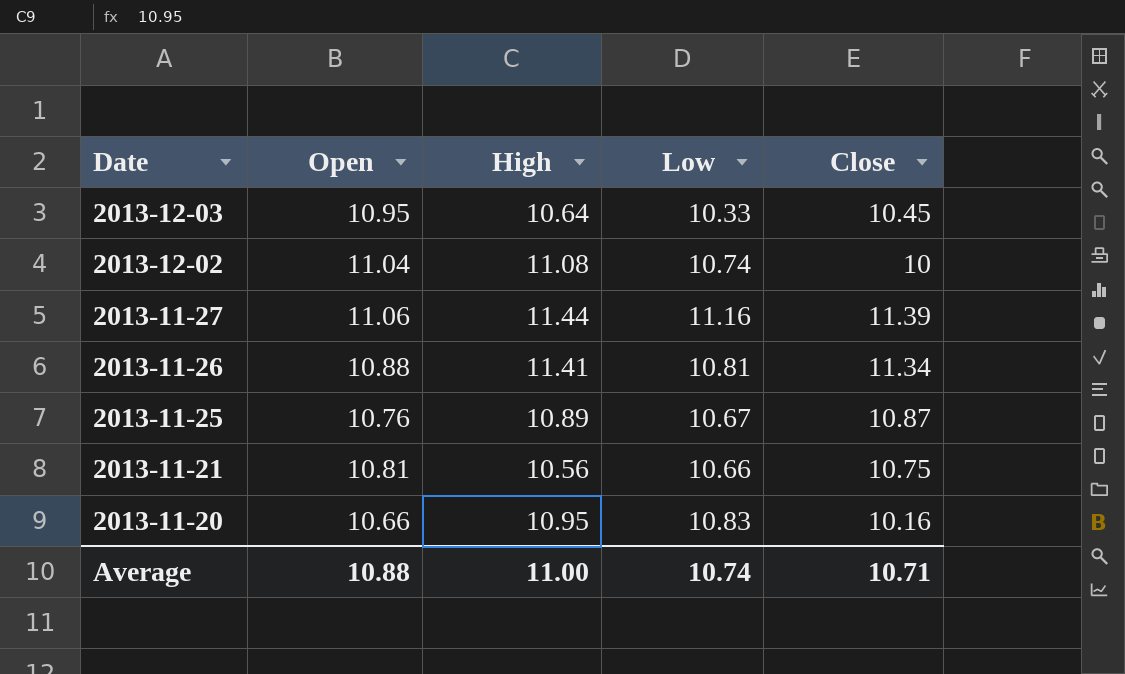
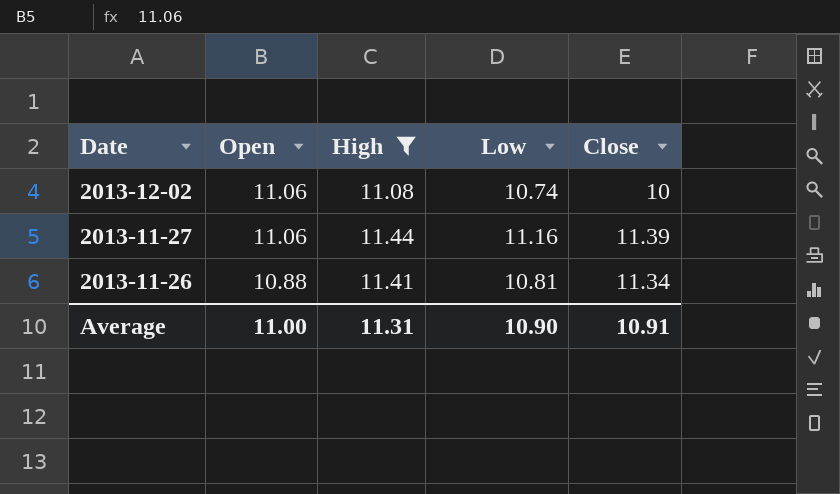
filter: none -> High >= 11.08
2013-12-02 | Open: 11.04 -> 11.06
Average | Open: 10.88 -> 11.00
Average | High: 11.00 -> 11.31
Average | Low: 10.74 -> 10.90
Average | Close: 10.71 -> 10.91

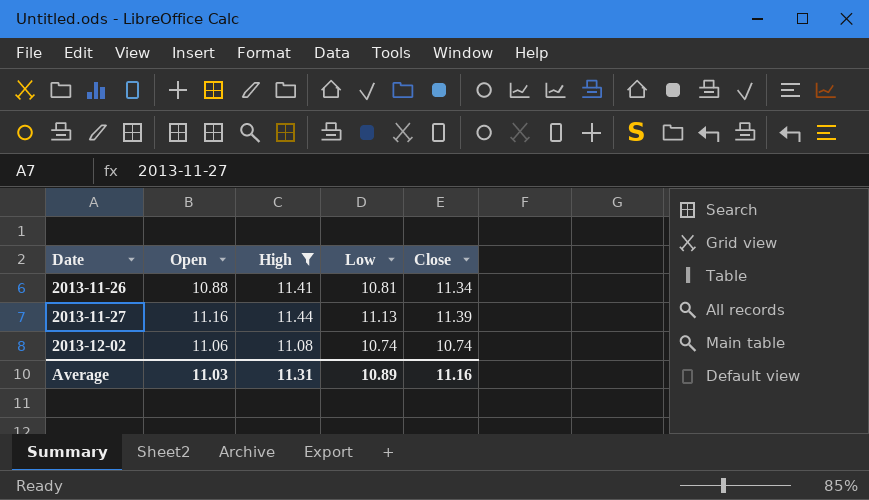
row order: Date descending -> Date ascending
2013-11-27 | Open: 11.06 -> 11.16
2013-11-27 | Low: 11.16 -> 11.13
2013-12-02 | Close: 10 -> 10.74
Average | Open: 11.00 -> 11.03
Average | Low: 10.90 -> 10.89
Average | Close: 10.91 -> 11.16

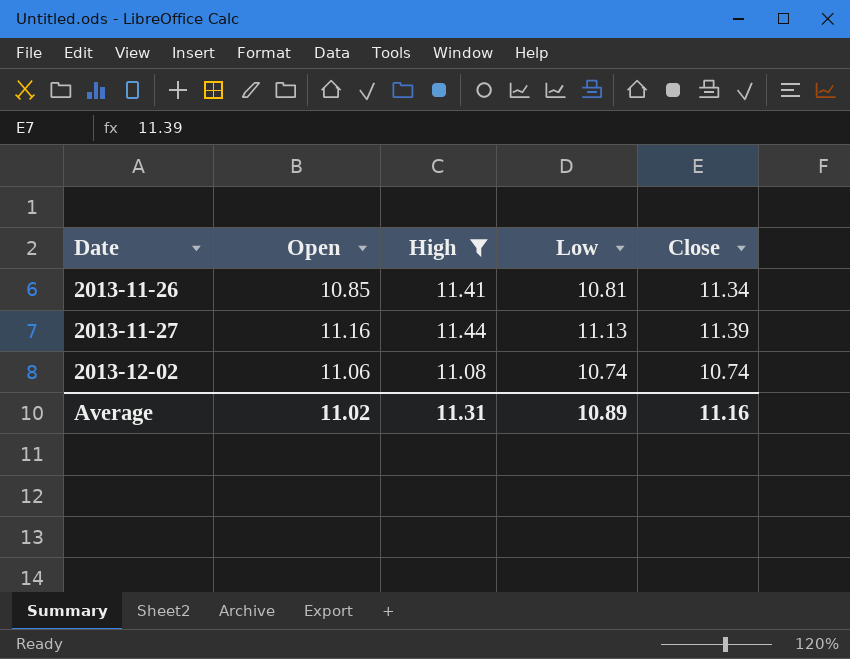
2013-11-26 | Open: 10.88 -> 10.85
Average | Open: 11.03 -> 11.02

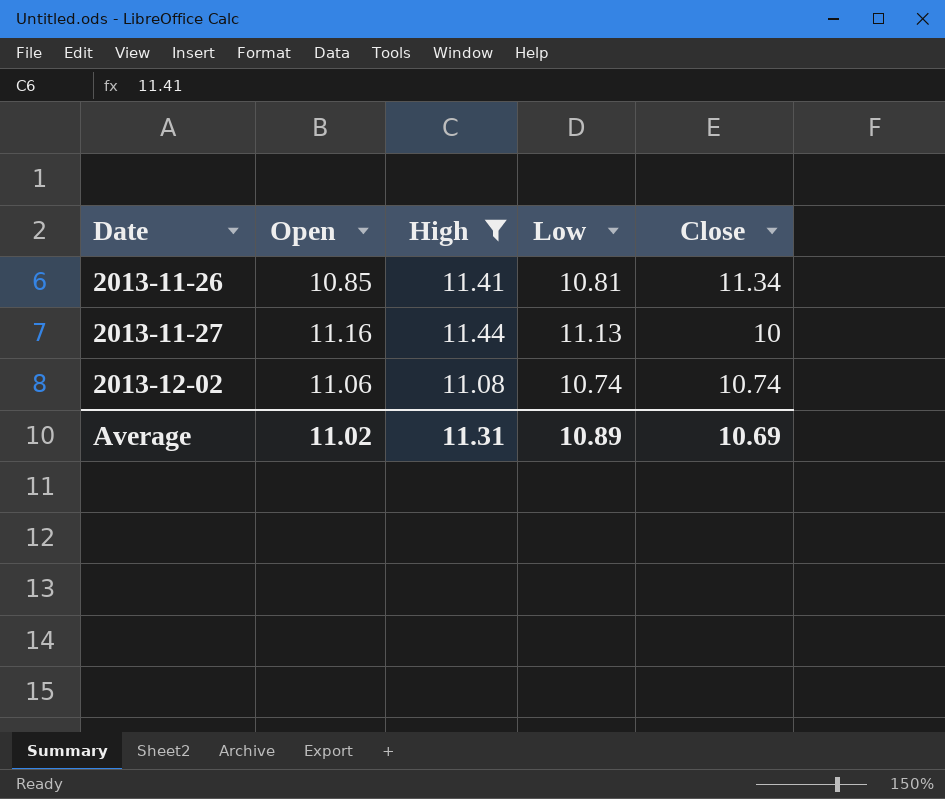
2013-11-27 | Close: 11.39 -> 10
Average | Close: 11.16 -> 10.69

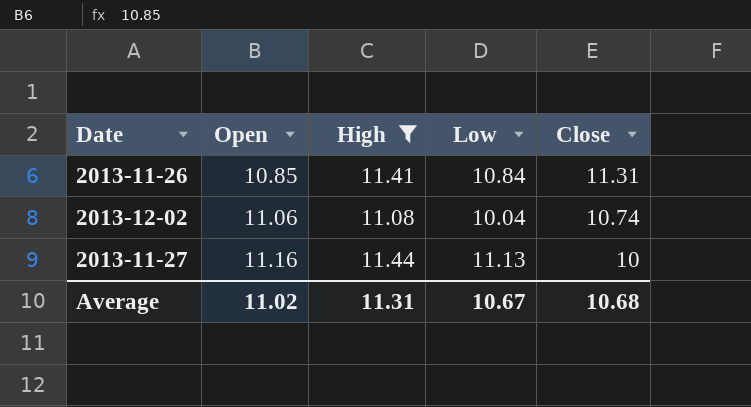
row order: Date ascending -> Open ascending
2013-11-26 | Low: 10.81 -> 10.84
2013-11-26 | Close: 11.34 -> 11.31
2013-12-02 | Low: 10.74 -> 10.04
Average | Low: 10.89 -> 10.67
Average | Close: 10.69 -> 10.68

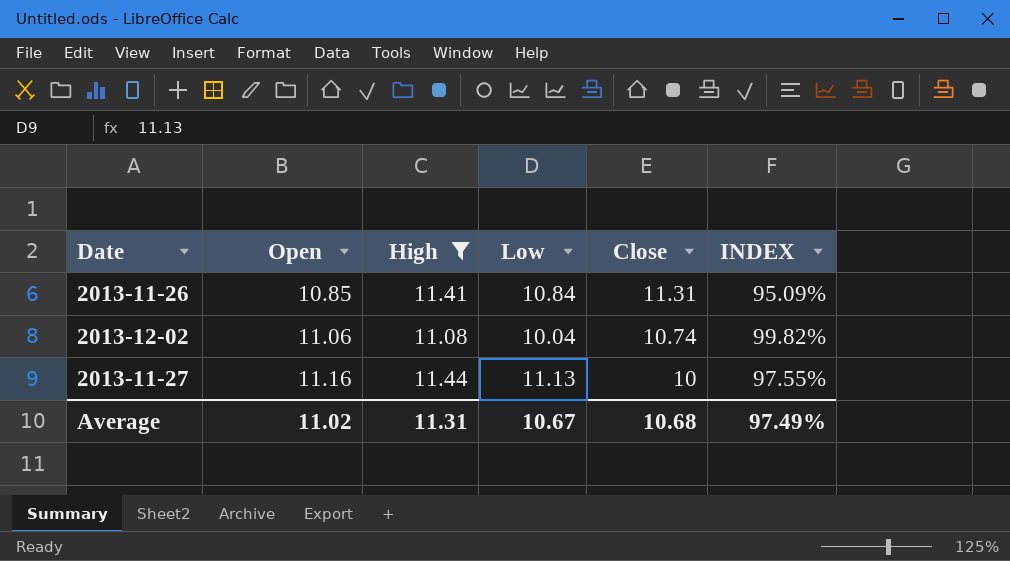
column INDEX | formula: none -> [Open] / [High]

